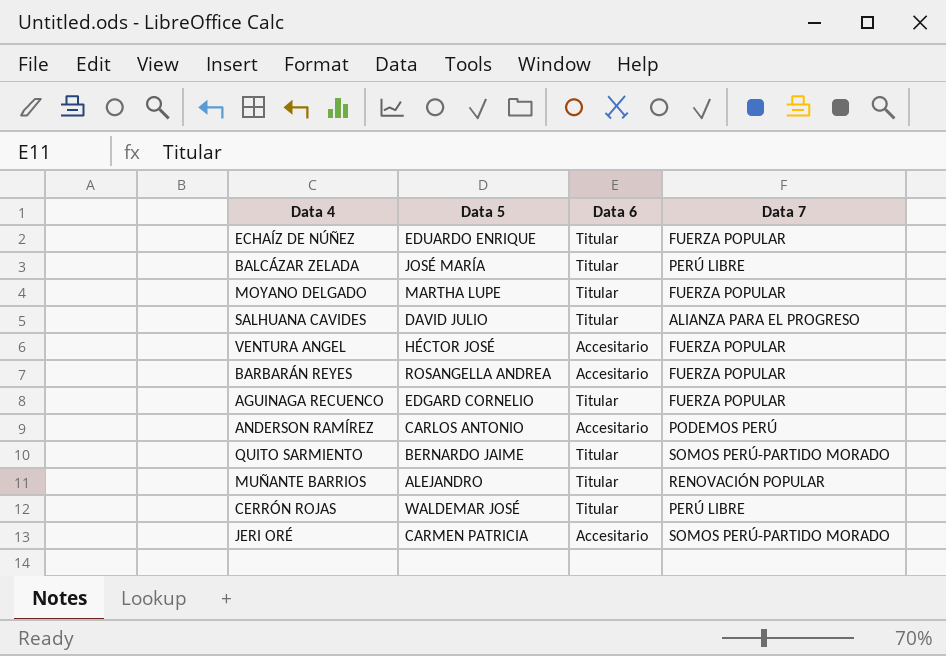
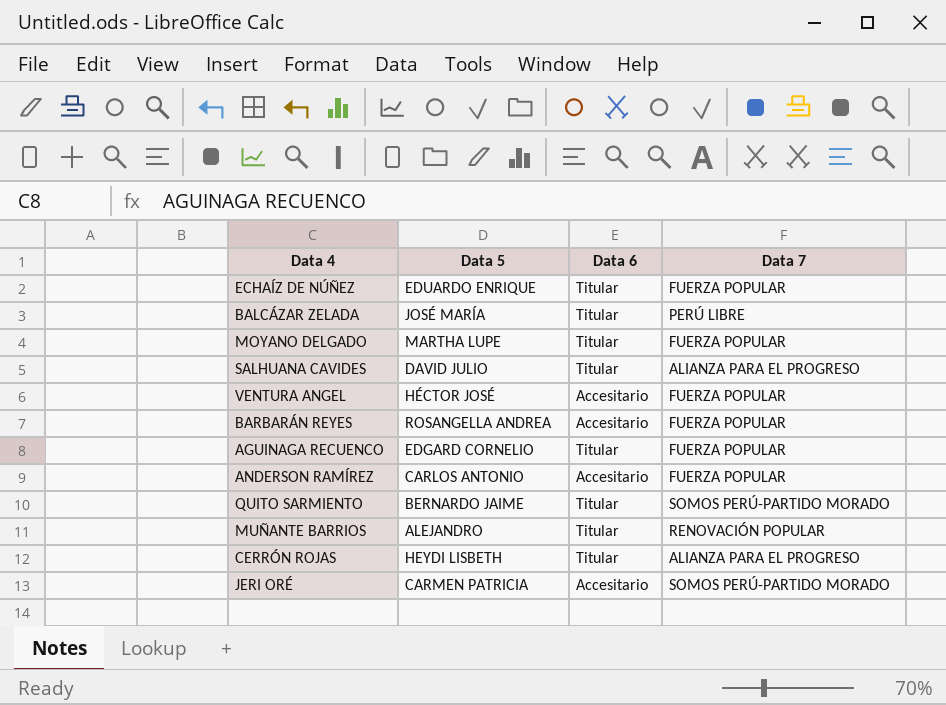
ANDERSON RAMÍREZ | Data 7: PODEMOS PERÚ -> FUERZA POPULAR
CERRÓN ROJAS | Data 5: WALDEMAR JOSÉ -> HEYDI LISBETH
CERRÓN ROJAS | Data 7: PERÚ LIBRE -> ALIANZA PARA EL PROGRESO

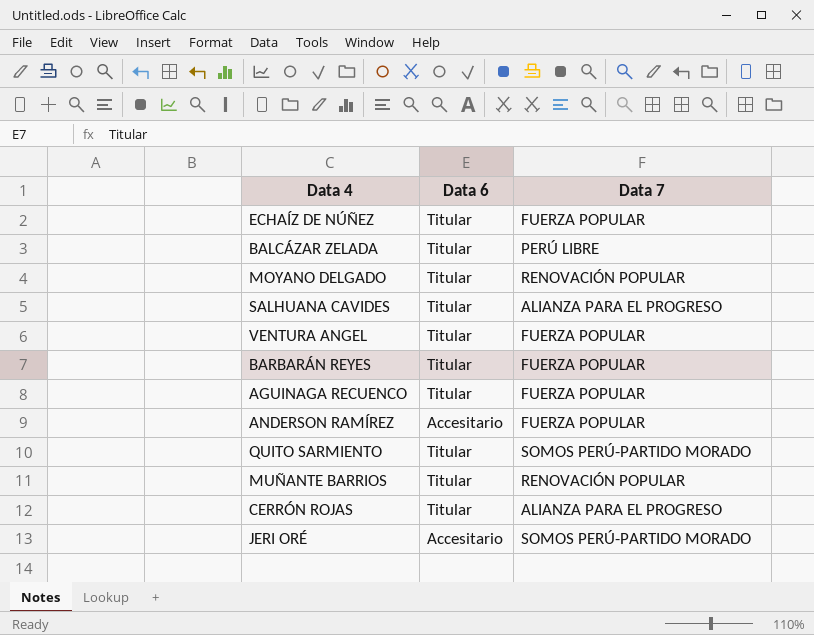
column Data 5 | position: 2 -> none
MOYANO DELGADO | Data 7: FUERZA POPULAR -> RENOVACIÓN POPULAR
VENTURA ANGEL | Data 6: Accesitario -> Titular
BARBARÁN REYES | Data 6: Accesitario -> Titular

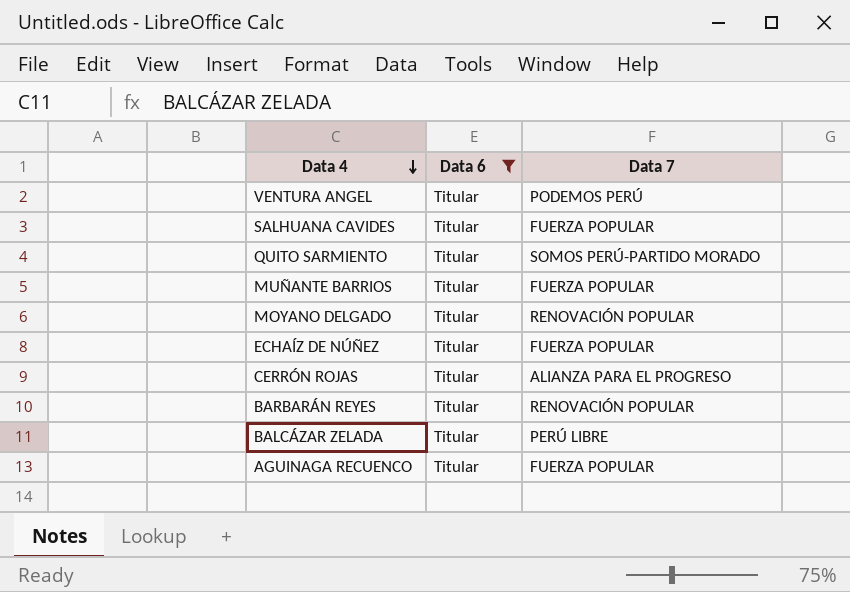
filter: none -> Data 6 = Titular
row order: none -> Data 4 descending
VENTURA ANGEL | Data 7: FUERZA POPULAR -> PODEMOS PERÚ
SALHUANA CAVIDES | Data 7: ALIANZA PARA EL PROGRESO -> FUERZA POPULAR
MUÑANTE BARRIOS | Data 7: RENOVACIÓN POPULAR -> FUERZA POPULAR
BARBARÁN REYES | Data 7: FUERZA POPULAR -> RENOVACIÓN POPULAR

